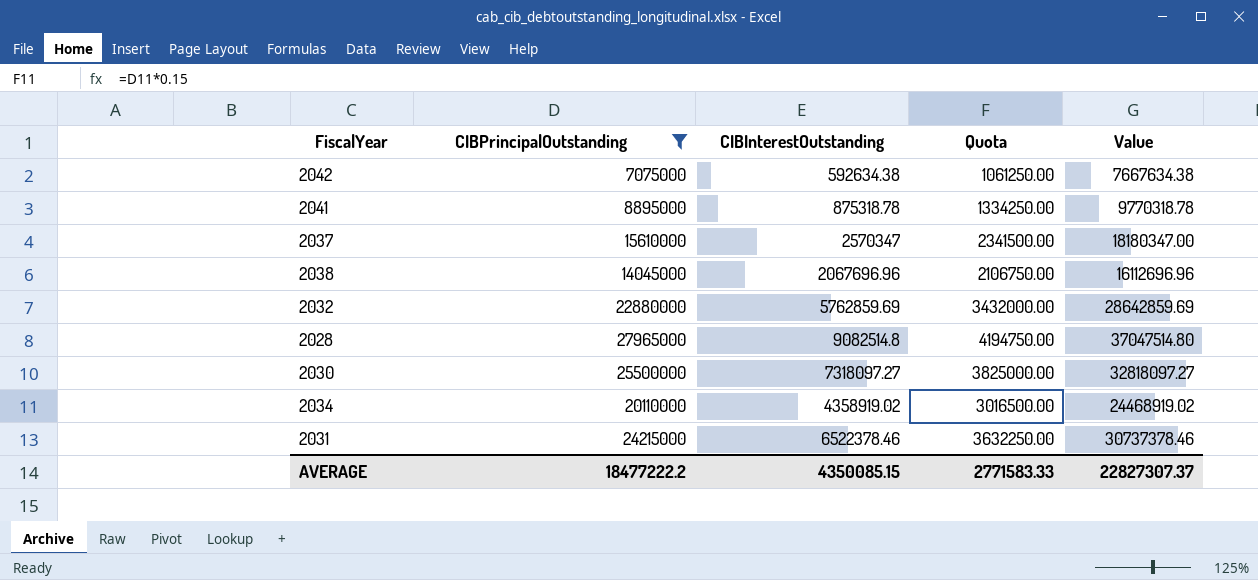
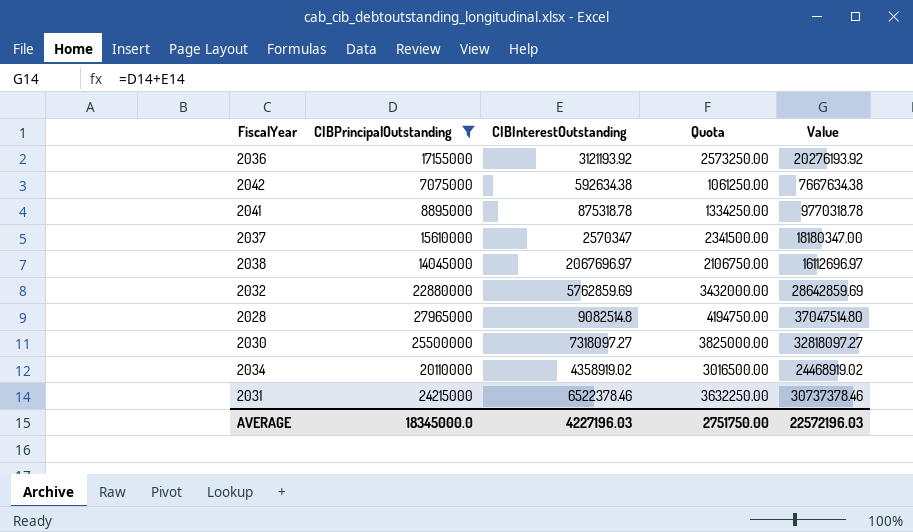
row 2036: none -> 17155000 | 3121193.92 | 2573250.00 | 20276193.92
2038 | CIBInterestOutstanding: 2067696.96 -> 2067696.97
2038 | Value: 16112696.96 -> 16112696.97
AVERAGE | CIBPrincipalOutstanding: 18477222.2 -> 18345000.0
AVERAGE | CIBInterestOutstanding: 4350085.15 -> 4227196.03
AVERAGE | Quota: 2771583.33 -> 2751750.00
AVERAGE | Value: 22827307.37 -> 22572196.03

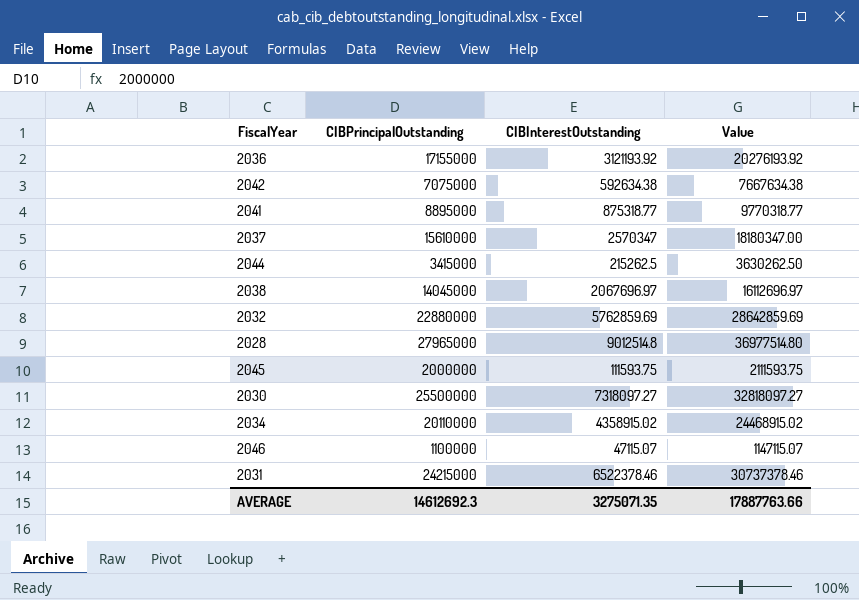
filter: CIBPrincipalOutstanding >= 7075000 -> none
column Quota | formula: [CIBPrincipalOutstanding] * 0.15 -> none
2041 | CIBInterestOutstanding: 875318.78 -> 875318.77
2041 | Value: 9770318.78 -> 9770318.77
2028 | CIBInterestOutstanding: 9082514.8 -> 9012514.8
2028 | Value: 37047514.80 -> 36977514.80
2034 | CIBInterestOutstanding: 4358919.02 -> 4358915.02
2034 | Value: 24468919.02 -> 24468915.02
AVERAGE | CIBPrincipalOutstanding: 18345000.0 -> 14612692.3
AVERAGE | CIBInterestOutstanding: 4227196.03 -> 3275071.35
AVERAGE | Value: 22572196.03 -> 17887763.66

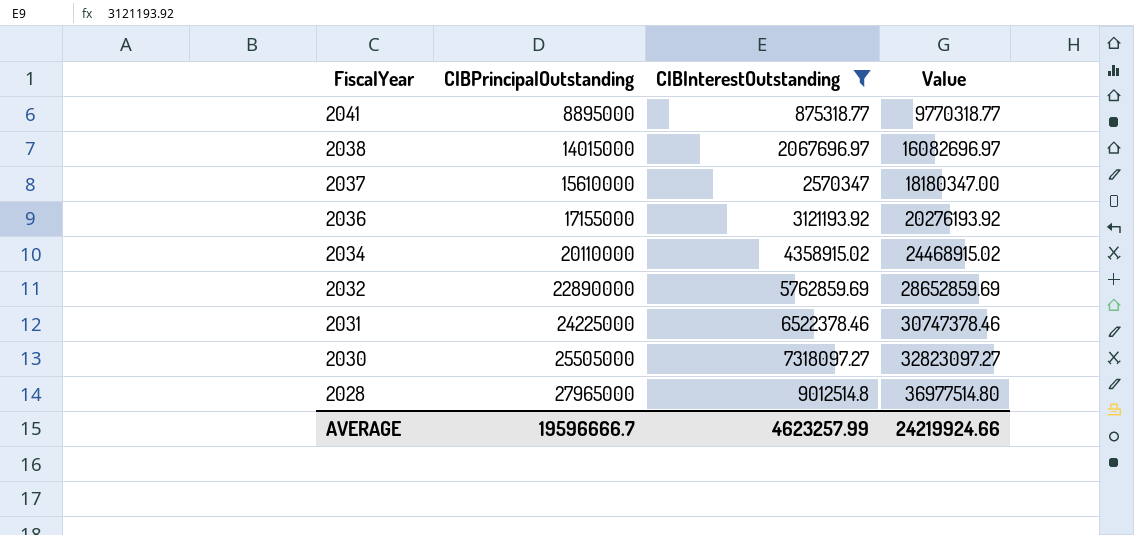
filter: none -> CIBInterestOutstanding >= 875318.77
row order: none -> FiscalYear descending
2038 | CIBPrincipalOutstanding: 14045000 -> 14015000
2038 | Value: 16112696.97 -> 16082696.97
2032 | CIBPrincipalOutstanding: 22880000 -> 22890000
2032 | Value: 28642859.69 -> 28652859.69
2031 | CIBPrincipalOutstanding: 24215000 -> 24225000
2031 | Value: 30737378.46 -> 30747378.46
2030 | CIBPrincipalOutstanding: 25500000 -> 25505000
2030 | Value: 32818097.27 -> 32823097.27
AVERAGE | CIBPrincipalOutstanding: 14612692.3 -> 19596666.7
AVERAGE | CIBInterestOutstanding: 3275071.35 -> 4623257.99
AVERAGE | Value: 17887763.66 -> 24219924.66

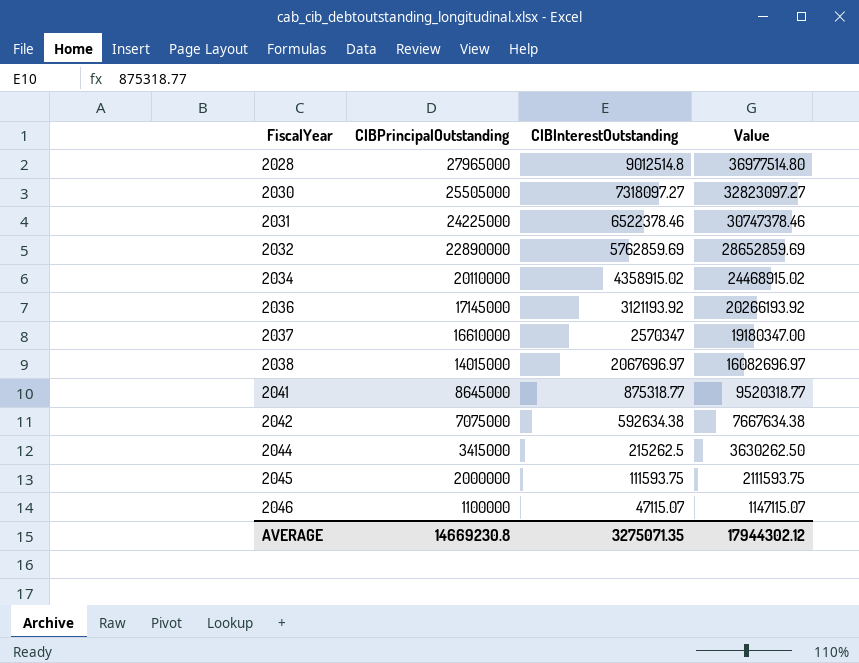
filter: CIBInterestOutstanding >= 875318.77 -> none
row order: FiscalYear descending -> FiscalYear ascending
2036 | CIBPrincipalOutstanding: 17155000 -> 17145000
2036 | Value: 20276193.92 -> 20266193.92
2037 | CIBPrincipalOutstanding: 15610000 -> 16610000
2037 | Value: 18180347.00 -> 19180347.00
2041 | CIBPrincipalOutstanding: 8895000 -> 8645000
2041 | Value: 9770318.77 -> 9520318.77
AVERAGE | CIBPrincipalOutstanding: 19596666.7 -> 14669230.8
AVERAGE | CIBInterestOutstanding: 4623257.99 -> 3275071.35
AVERAGE | Value: 24219924.66 -> 17944302.12

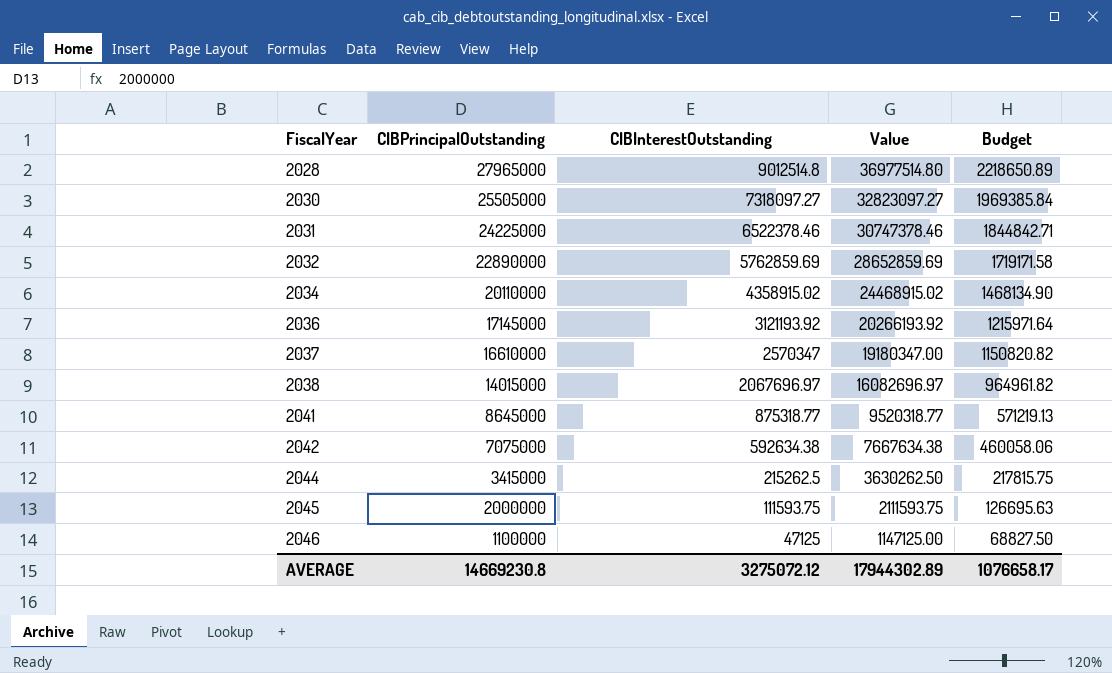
column Budget | formula: none -> [Value] * 0.06
2046 | CIBInterestOutstanding: 47115.07 -> 47125
2046 | Value: 1147115.07 -> 1147125.00
AVERAGE | CIBInterestOutstanding: 3275071.35 -> 3275072.12
AVERAGE | Value: 17944302.12 -> 17944302.89

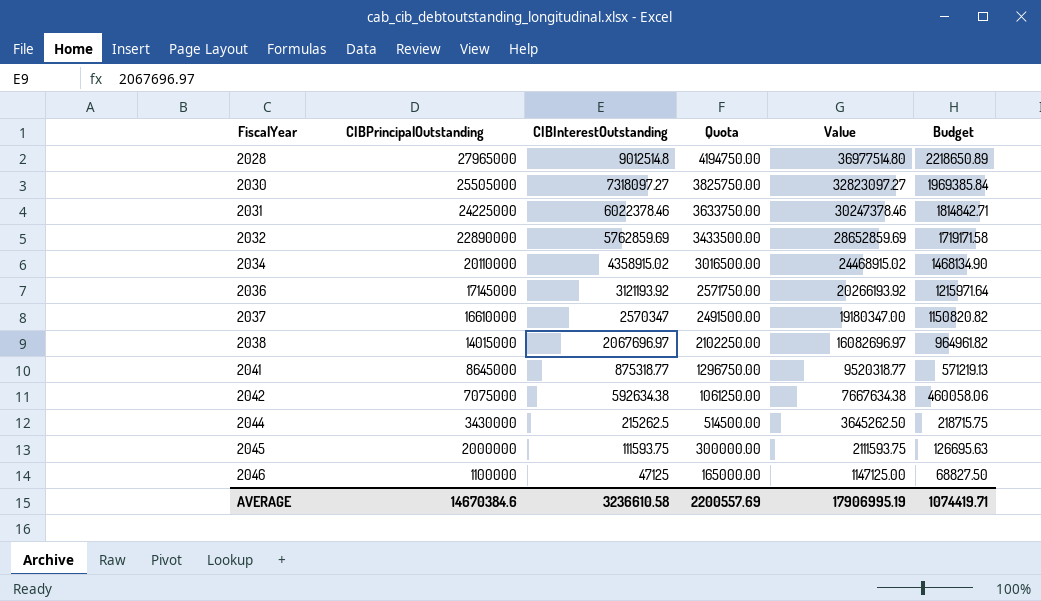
column Quota | formula: none -> [CIBPrincipalOutstanding] * 0.15
2031 | CIBInterestOutstanding: 6522378.46 -> 6022378.46
2031 | Value: 30747378.46 -> 30247378.46
2031 | Budget: 1844842.71 -> 1814842.71
2044 | CIBPrincipalOutstanding: 3415000 -> 3430000
2044 | Value: 3630262.50 -> 3645262.50
2044 | Budget: 217815.75 -> 218715.75
AVERAGE | CIBPrincipalOutstanding: 14669230.8 -> 14670384.6
AVERAGE | CIBInterestOutstanding: 3275072.12 -> 3236610.58
AVERAGE | Value: 17944302.89 -> 17906995.19
AVERAGE | Budget: 1076658.17 -> 1074419.71

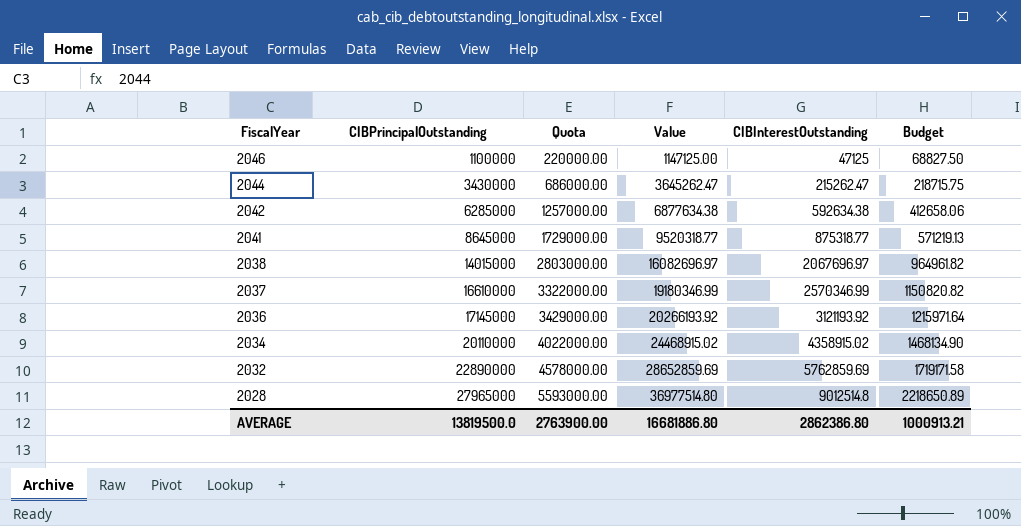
row order: FiscalYear ascending -> FiscalYear descending
column Quota | formula: [CIBPrincipalOutstanding] * 0.15 -> [CIBPrincipalOutstanding] * 0.2
column CIBInterestOutstanding | position: 3 -> 5
row 2030: 25505000 | 7318097.27 | 3825750.00 | 32823097.27 | 1969385.84 -> none
row 2031: 24225000 | 6022378.46 | 3633750.00 | 30247378.46 | 1814842.71 -> none
row 2045: 2000000 | 111593.75 | 300000.00 | 2111593.75 | 126695.63 -> none
2044 | Value: 3645262.50 -> 3645262.47
2044 | CIBInterestOutstanding: 215262.5 -> 215262.47
2042 | CIBPrincipalOutstanding: 7075000 -> 6285000
2042 | Value: 7667634.38 -> 6877634.38
2042 | Budget: 460058.06 -> 412658.06
2037 | Value: 19180347.00 -> 19180346.99
2037 | CIBInterestOutstanding: 2570347 -> 2570346.99
AVERAGE | CIBPrincipalOutstanding: 14670384.6 -> 13819500.0
AVERAGE | Quota: 2200557.69 -> 2763900.00
AVERAGE | Value: 17906995.19 -> 16681886.80
AVERAGE | CIBInterestOutstanding: 3236610.58 -> 2862386.80
AVERAGE | Budget: 1074419.71 -> 1000913.21

